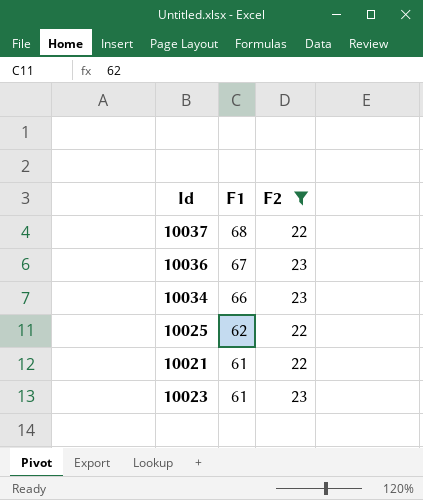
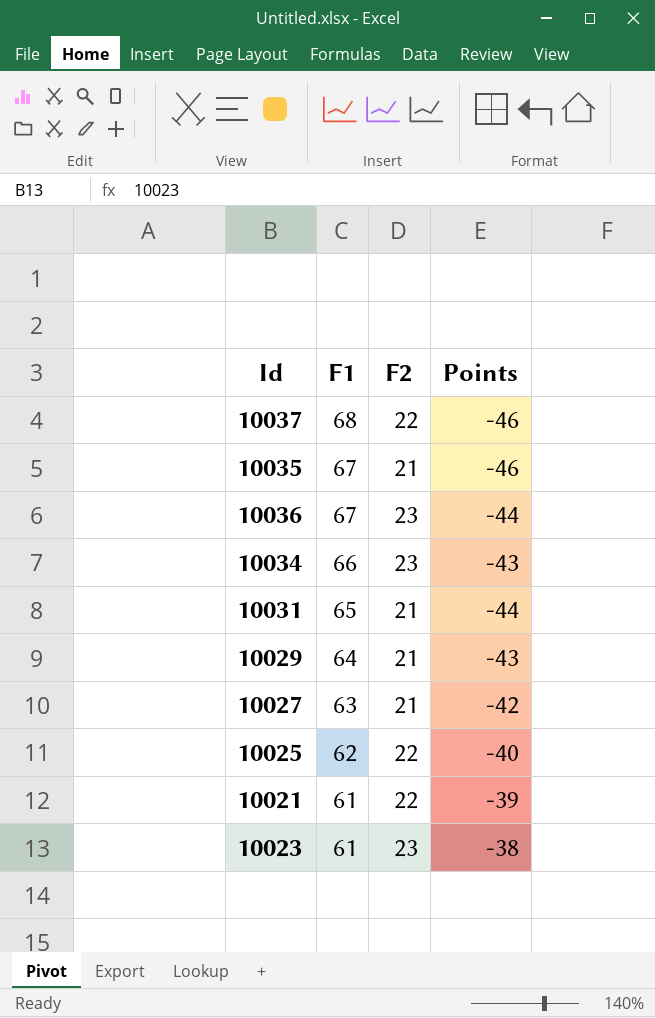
filter: F2 != 21 -> none
column Points | formula: none -> [F2] - [F1]

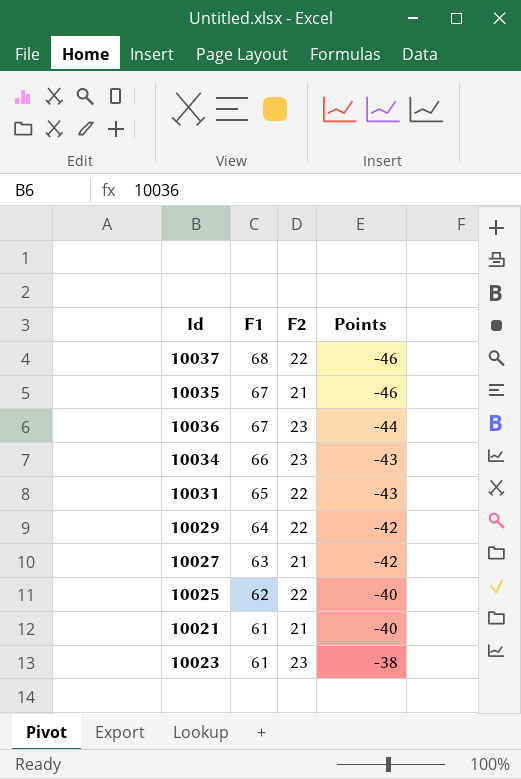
10031 | F2: 21 -> 22
10031 | Points: -44 -> -43
10029 | F2: 21 -> 22
10029 | Points: -43 -> -42
10021 | F2: 22 -> 21
10021 | Points: -39 -> -40

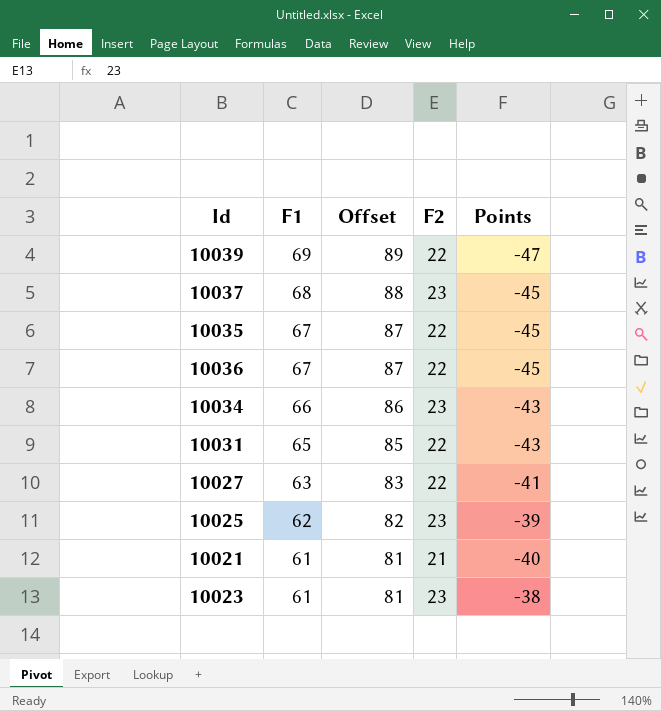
column Offset | formula: none -> [F1] + 20
row 10029: 64 | 22 | -42 -> none
row 10039: none -> 69 | 89 | 22 | -47
10037 | F2: 22 -> 23
10037 | Points: -46 -> -45
10035 | F2: 21 -> 22
10035 | Points: -46 -> -45
10036 | F2: 23 -> 22
10036 | Points: -44 -> -45
10027 | F2: 21 -> 22
10027 | Points: -42 -> -41
10025 | F2: 22 -> 23
10025 | Points: -40 -> -39

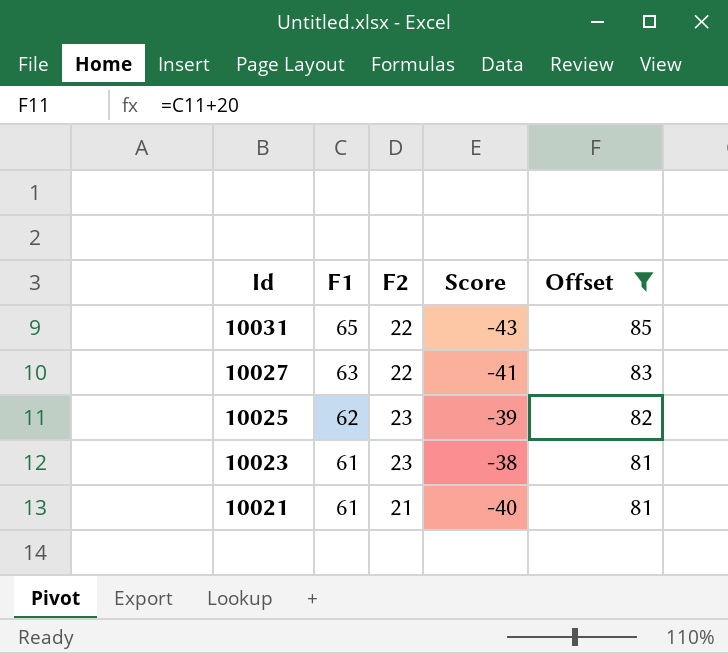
filter: none -> Offset <= 85
row order: F1 descending -> Id descending
column name: Points -> Score
column Offset | position: 3 -> 5

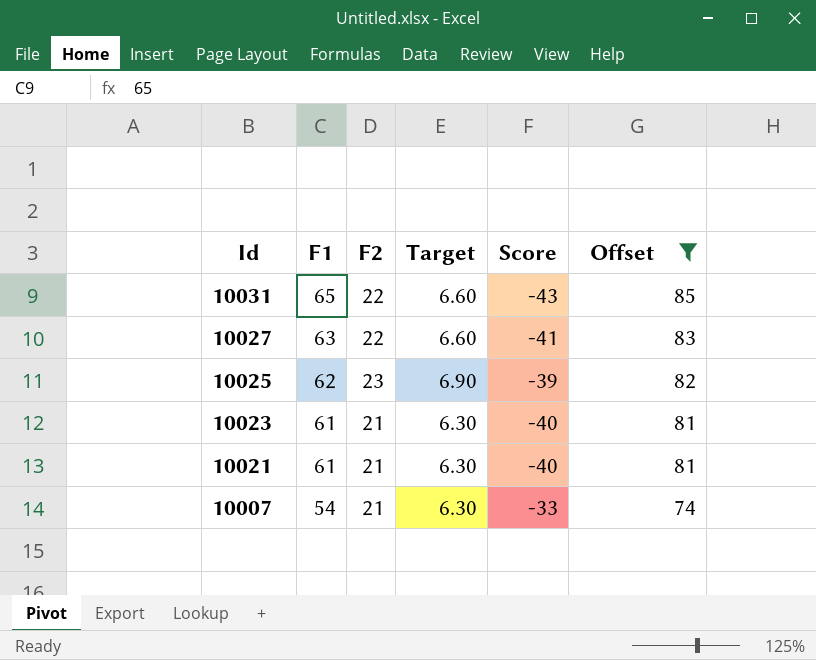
column Target | formula: none -> [F2] * 0.3
10023 | F2: 23 -> 21
10023 | Score: -38 -> -40
row 10007: none -> 54 | 21 | 6.30 | -33 | 74

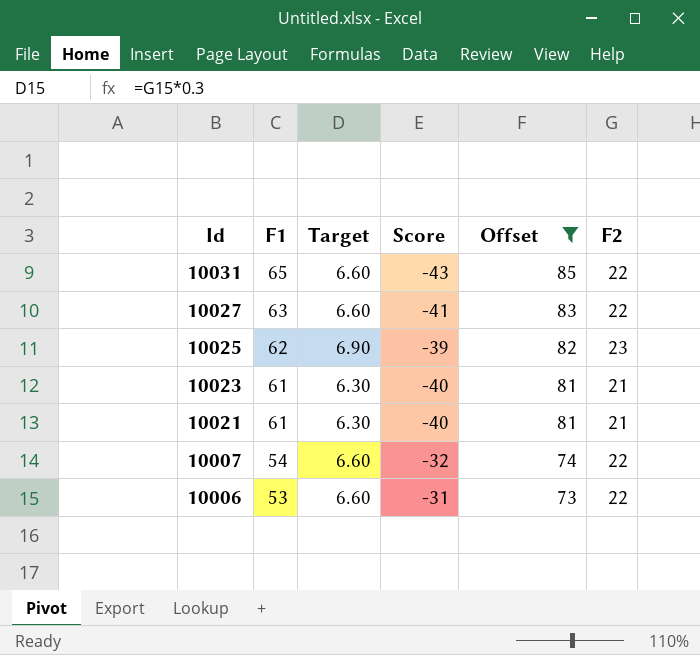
column F2 | position: 3 -> 6
10007 | Target: 6.30 -> 6.60
10007 | Score: -33 -> -32
10007 | F2: 21 -> 22
row 10006: none -> 53 | 6.60 | -31 | 73 | 22

